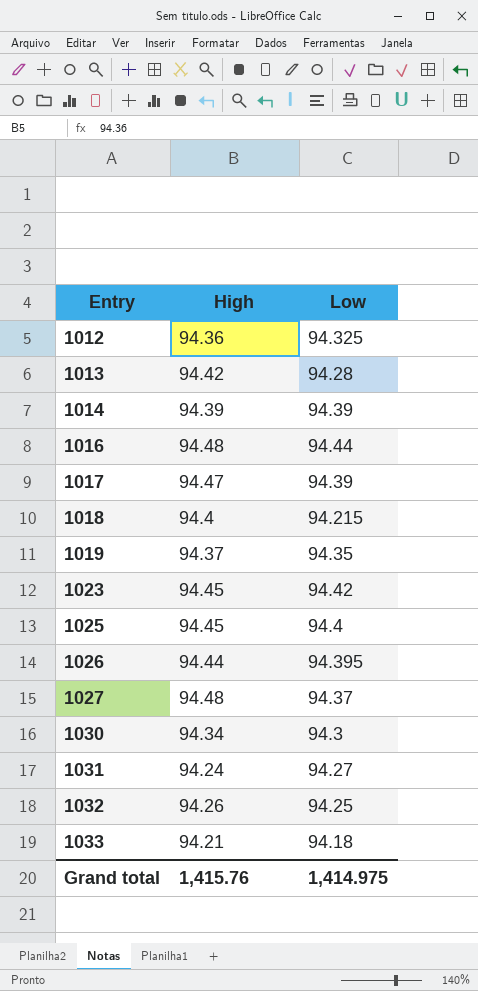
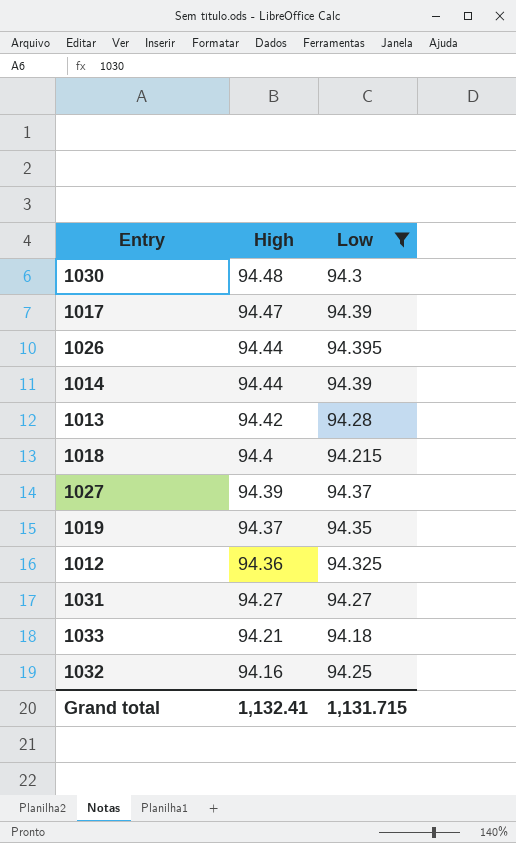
filter: none -> Low <= 94.395
row order: Entry ascending -> High descending
1030 | High: 94.34 -> 94.48
1014 | High: 94.39 -> 94.44
1027 | High: 94.48 -> 94.39
1031 | High: 94.24 -> 94.27
1032 | High: 94.26 -> 94.16
Grand total | High: 1,415.76 -> 1,132.41
Grand total | Low: 1,414.975 -> 1,131.715

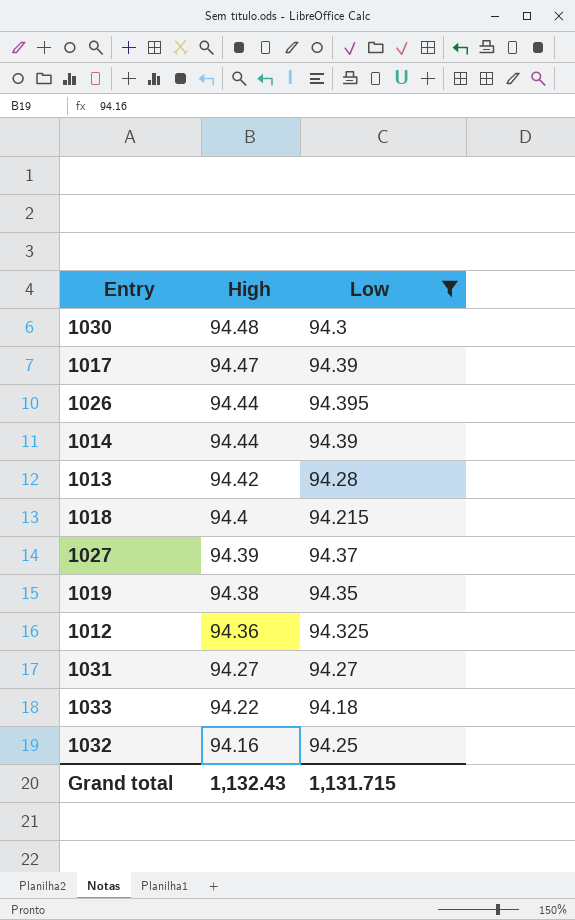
1019 | High: 94.37 -> 94.38
1033 | High: 94.21 -> 94.22
Grand total | High: 1,132.41 -> 1,132.43

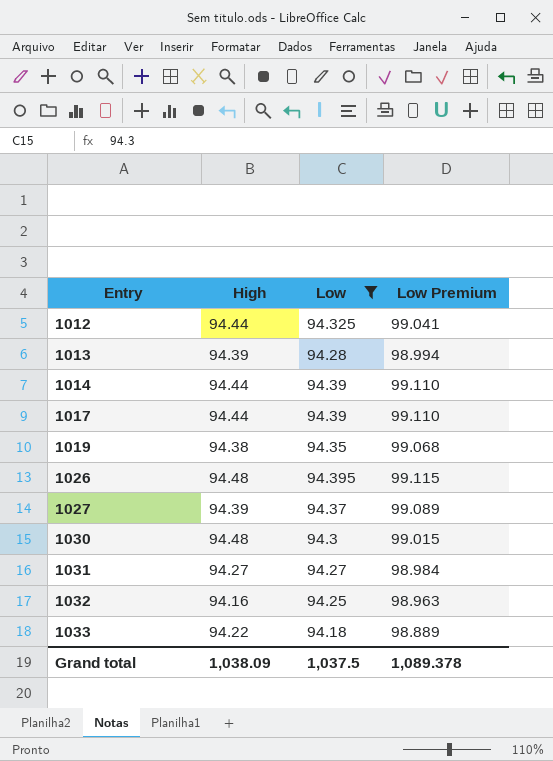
row order: High descending -> Entry ascending
column Low Premium | formula: none -> [Low] * 1.05
row 1018: 94.4 | 94.215 -> none
1012 | High: 94.36 -> 94.44
1013 | High: 94.42 -> 94.39
1017 | High: 94.47 -> 94.44
1026 | High: 94.44 -> 94.48
Grand total | High: 1,132.43 -> 1,038.09
Grand total | Low: 1,131.715 -> 1,037.5

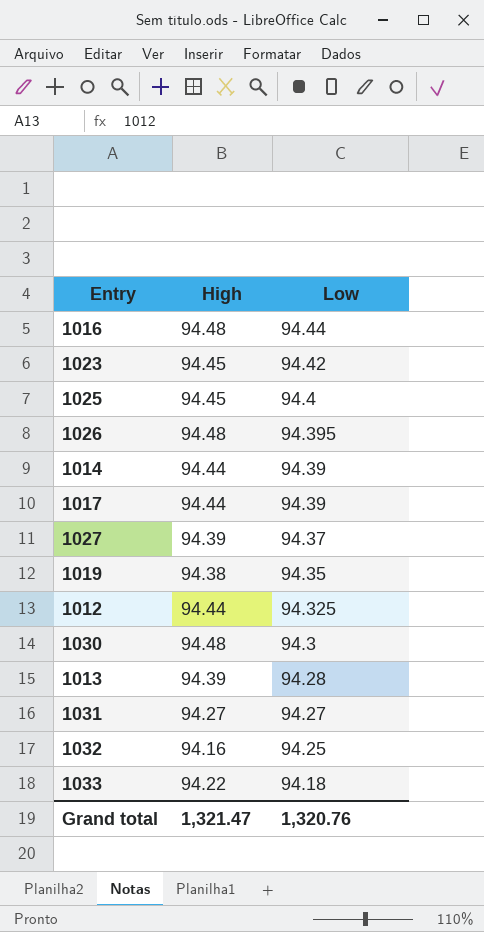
filter: Low <= 94.395 -> none
row order: Entry ascending -> Low descending
column Low Premium | formula: [Low] * 1.05 -> none
Grand total | High: 1,038.09 -> 1,321.47
Grand total | Low: 1,037.5 -> 1,320.76

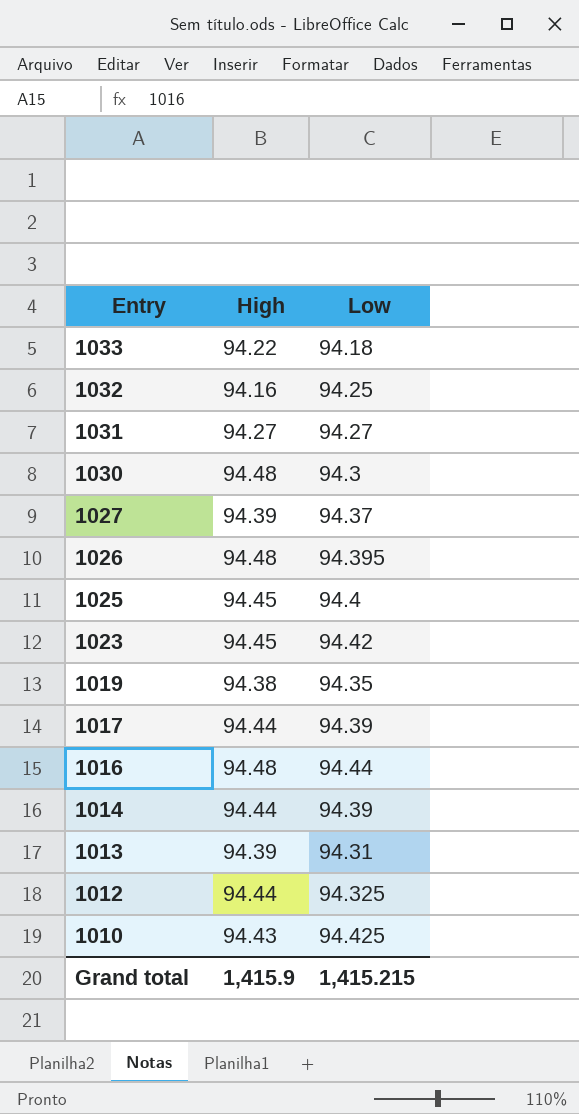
row order: Low descending -> Entry descending
1013 | Low: 94.28 -> 94.31
row 1010: none -> 94.43 | 94.425
Grand total | High: 1,321.47 -> 1,415.9
Grand total | Low: 1,320.76 -> 1,415.215

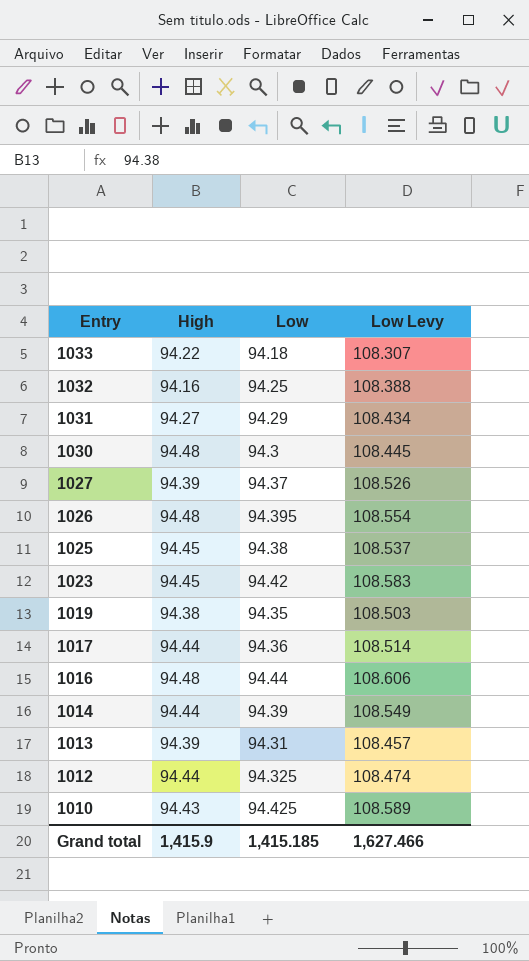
column Low Levy | formula: none -> [Low] * 1.15
1031 | Low: 94.27 -> 94.29
1025 | Low: 94.4 -> 94.38
1017 | Low: 94.39 -> 94.36
Grand total | Low: 1,415.215 -> 1,415.185

